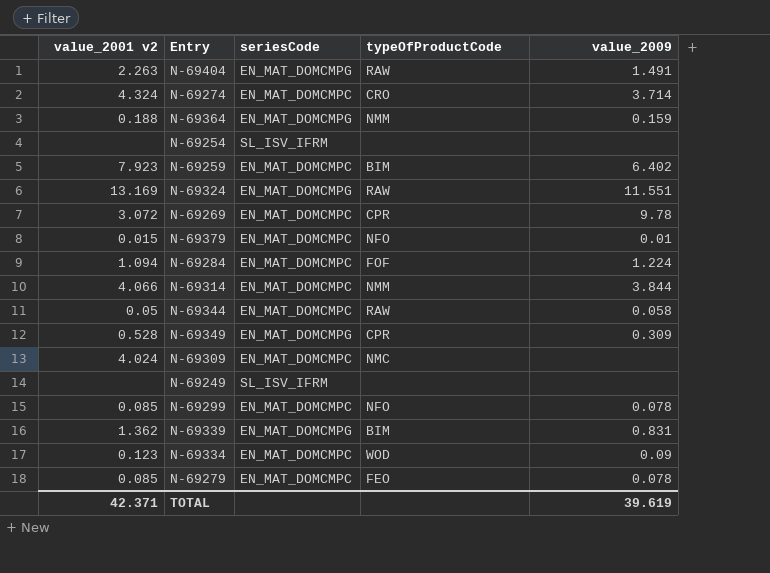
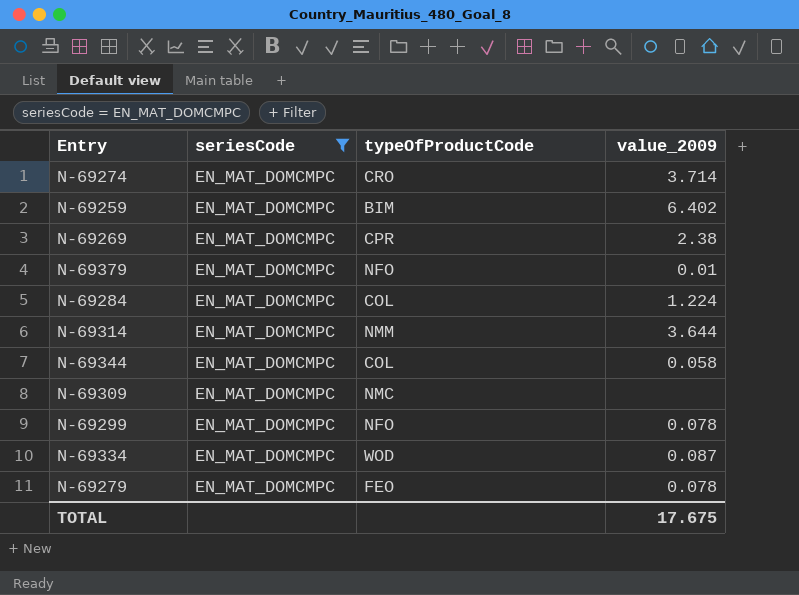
filter: none -> seriesCode = EN_MAT_DOMCMPC
column value_2001 v2 | position: 1 -> none
N-69269 | value_2009: 9.78 -> 2.38
N-69284 | typeOfProductCode: FOF -> COL
N-69314 | value_2009: 3.844 -> 3.644
N-69344 | typeOfProductCode: RAW -> COL
N-69334 | value_2009: 0.09 -> 0.087
TOTAL | value_2009: 39.619 -> 17.675

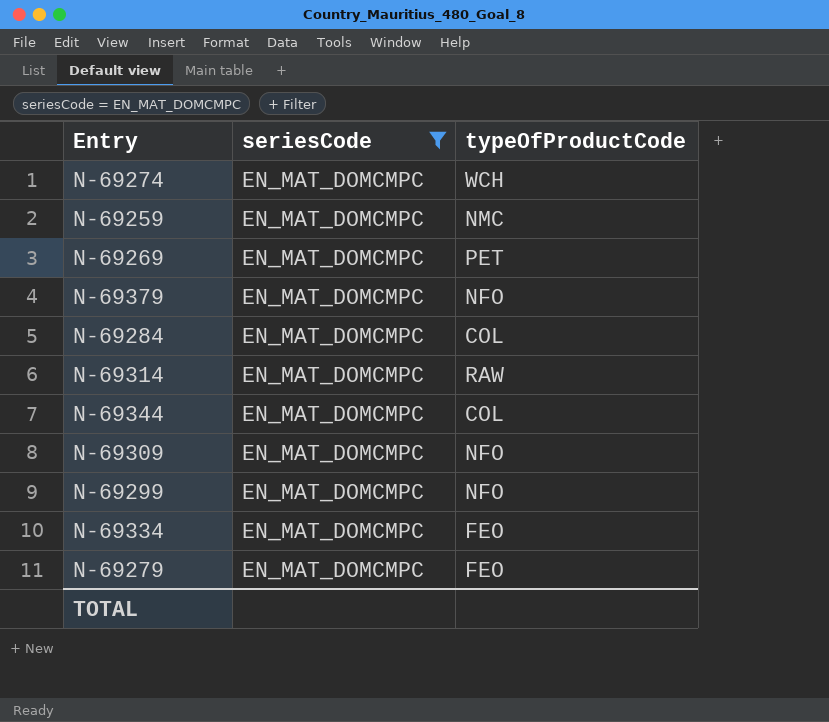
column value_2009 | position: 4 -> none
N-69274 | typeOfProductCode: CRO -> WCH
N-69259 | typeOfProductCode: BIM -> NMC
N-69269 | typeOfProductCode: CPR -> PET
N-69314 | typeOfProductCode: NMM -> RAW
N-69309 | typeOfProductCode: NMC -> NFO
N-69334 | typeOfProductCode: WOD -> FEO

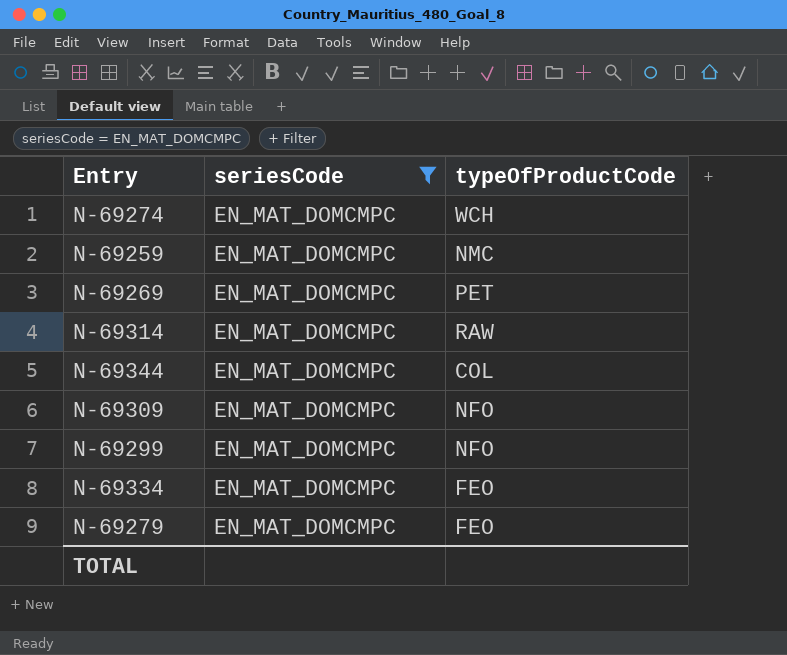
row N-69379: EN_MAT_DOMCMPC | NFO -> none
row N-69284: EN_MAT_DOMCMPC | COL -> none

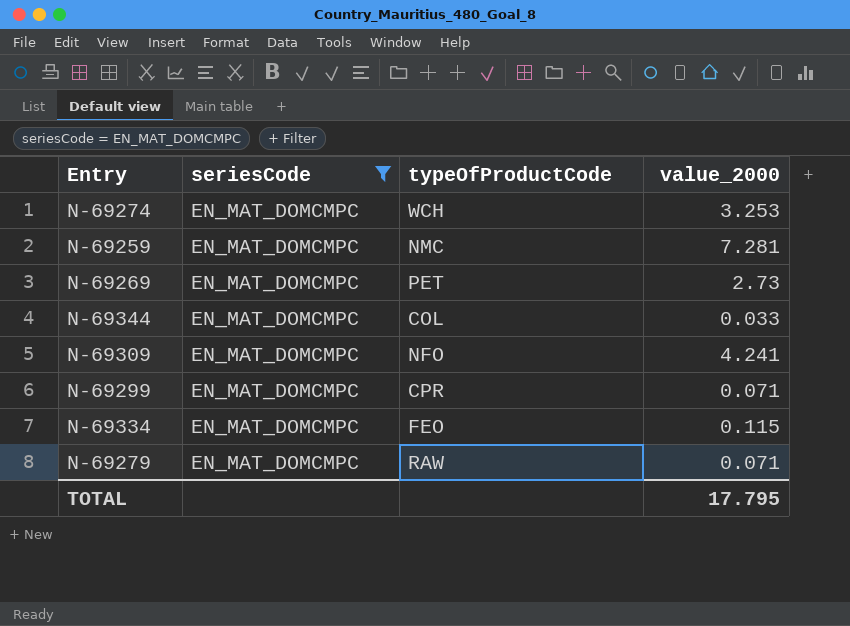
column value_2000 | position: none -> 4
row N-69314: EN_MAT_DOMCMPC | RAW -> none
N-69299 | typeOfProductCode: NFO -> CPR
N-69279 | typeOfProductCode: FEO -> RAW

